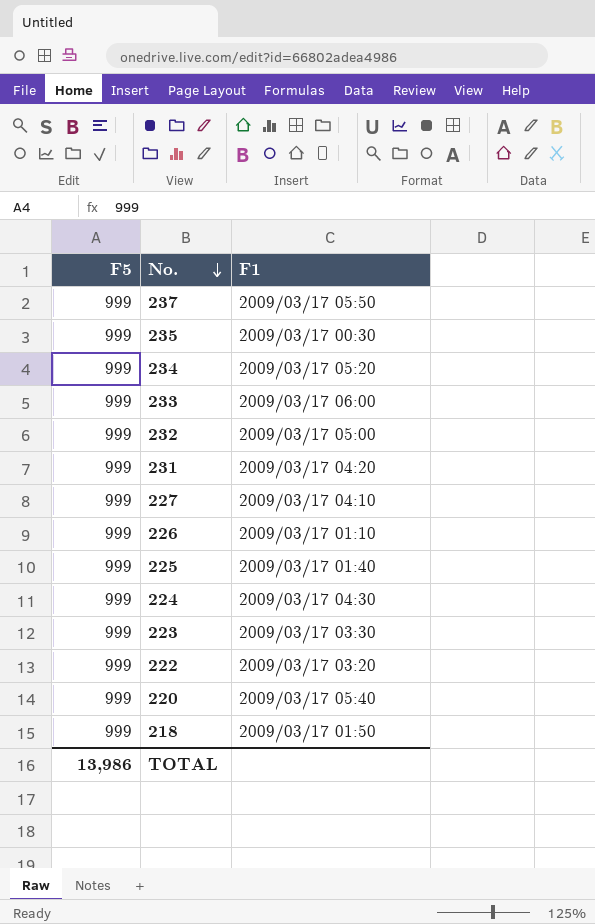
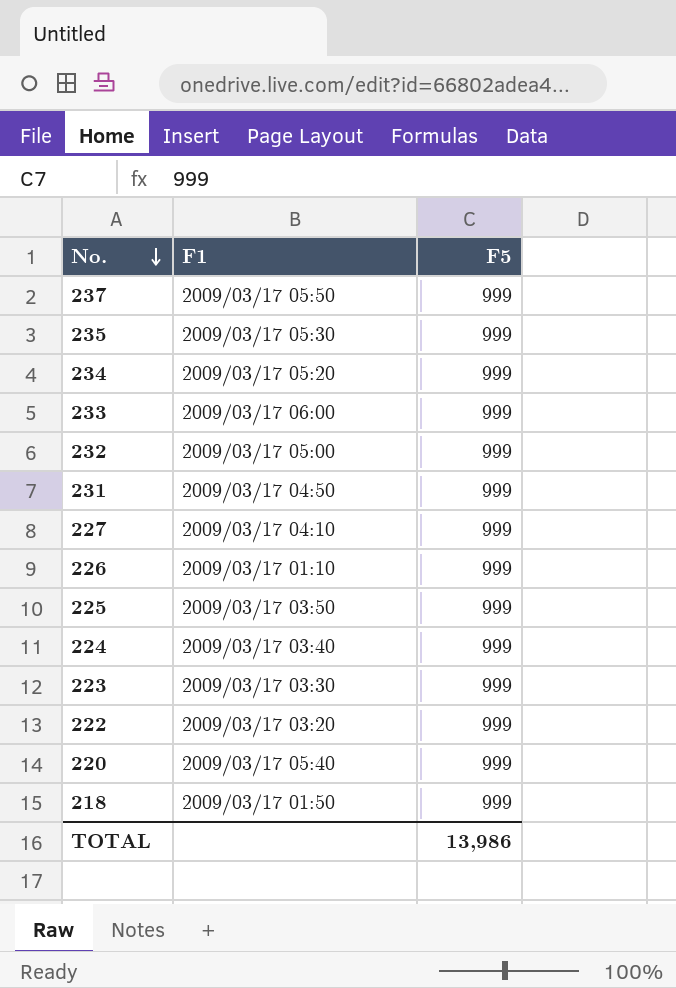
column F5 | position: 1 -> 3
235 | F1: 2009/03/17 00:30 -> 2009/03/17 05:30
231 | F1: 2009/03/17 04:20 -> 2009/03/17 04:50
225 | F1: 2009/03/17 01:40 -> 2009/03/17 03:50
224 | F1: 2009/03/17 04:30 -> 2009/03/17 03:40

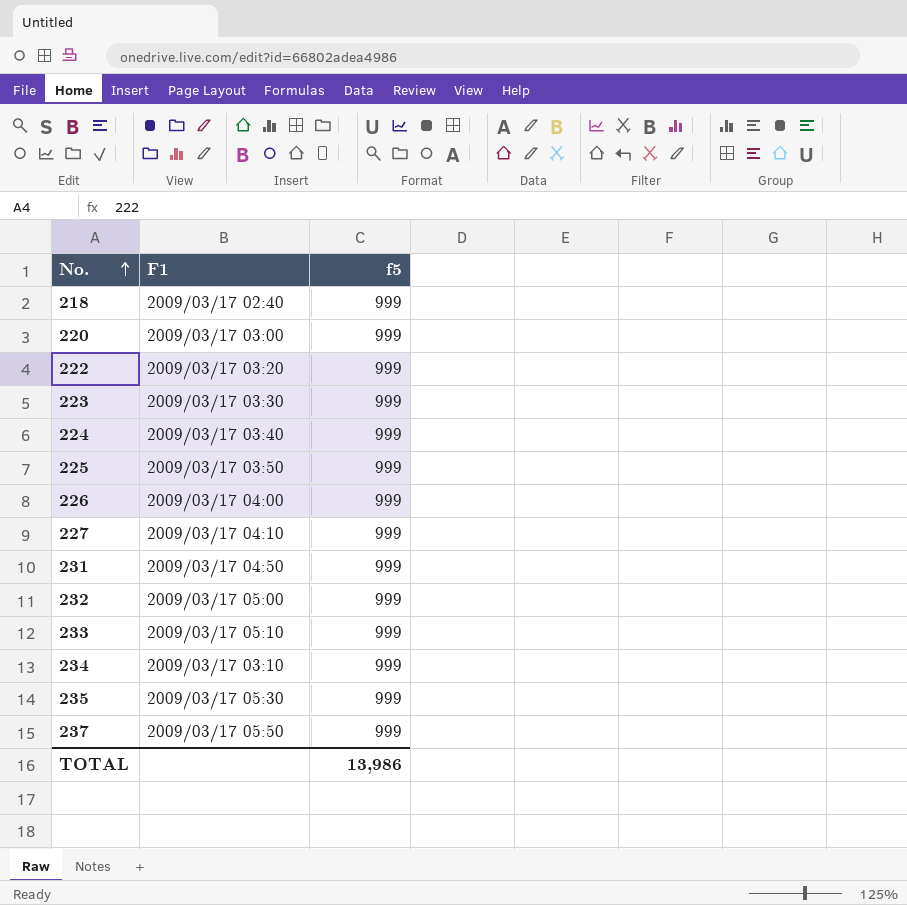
row order: No. descending -> No. ascending
column name: F5 -> f5
218 | F1: 2009/03/17 01:50 -> 2009/03/17 02:40
220 | F1: 2009/03/17 05:40 -> 2009/03/17 03:00
226 | F1: 2009/03/17 01:10 -> 2009/03/17 04:00
233 | F1: 2009/03/17 06:00 -> 2009/03/17 05:10
234 | F1: 2009/03/17 05:20 -> 2009/03/17 03:10

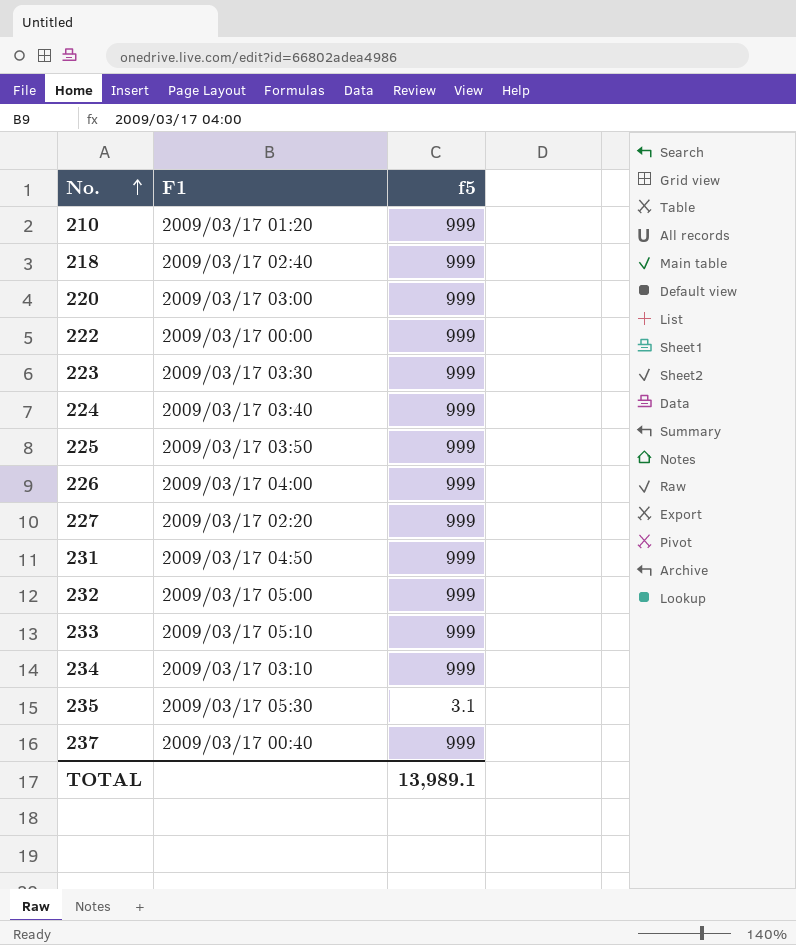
row 210: none -> 2009/03/17 01:20 | 999
222 | F1: 2009/03/17 03:20 -> 2009/03/17 00:00
227 | F1: 2009/03/17 04:10 -> 2009/03/17 02:20
235 | f5: 999 -> 3.1
237 | F1: 2009/03/17 05:50 -> 2009/03/17 00:40
TOTAL | f5: 13,986 -> 13,989.1

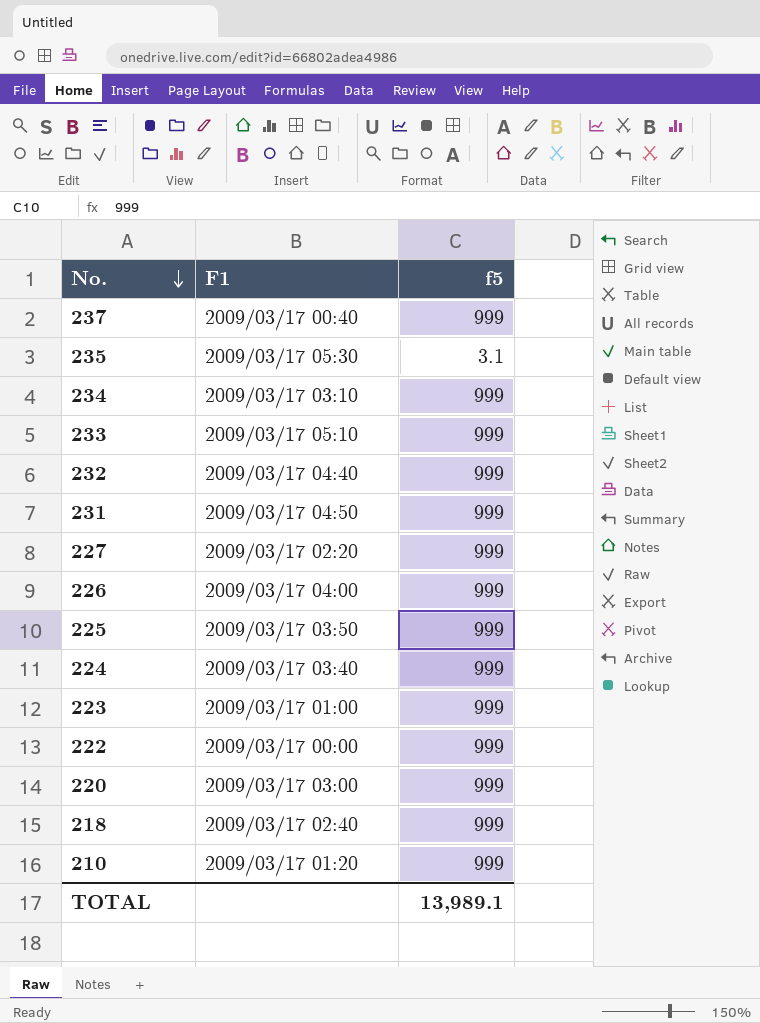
row order: No. ascending -> No. descending
232 | F1: 2009/03/17 05:00 -> 2009/03/17 04:40
223 | F1: 2009/03/17 03:30 -> 2009/03/17 01:00

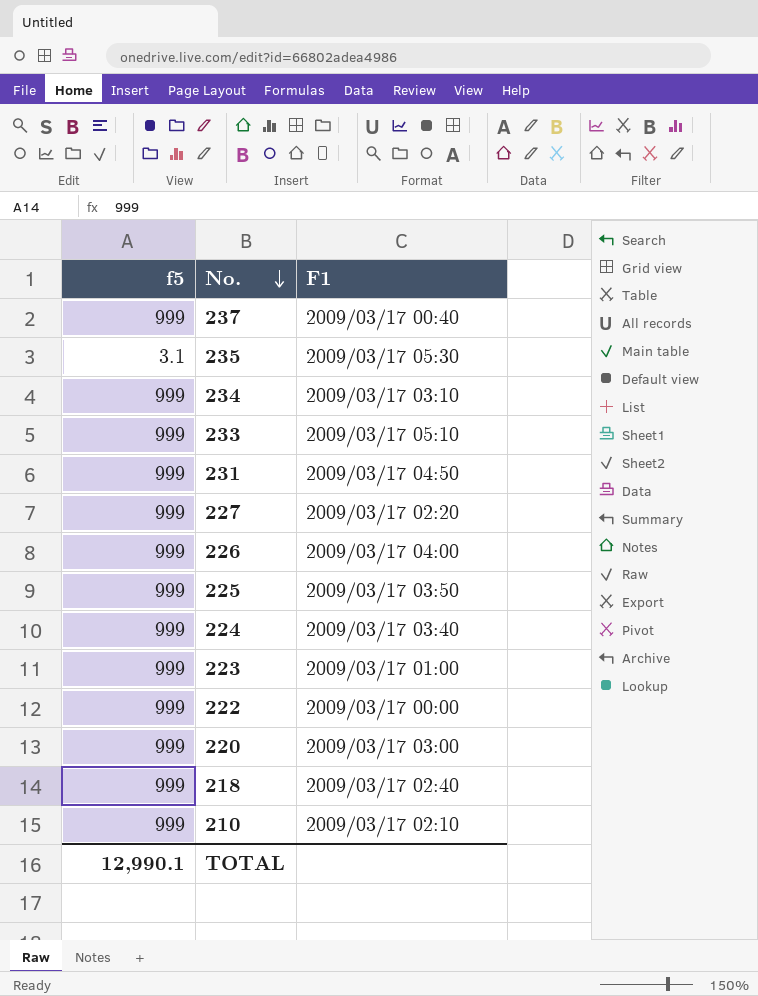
column f5 | position: 3 -> 1
row 232: 2009/03/17 04:40 | 999 -> none
210 | F1: 2009/03/17 01:20 -> 2009/03/17 02:10
TOTAL | f5: 13,989.1 -> 12,990.1

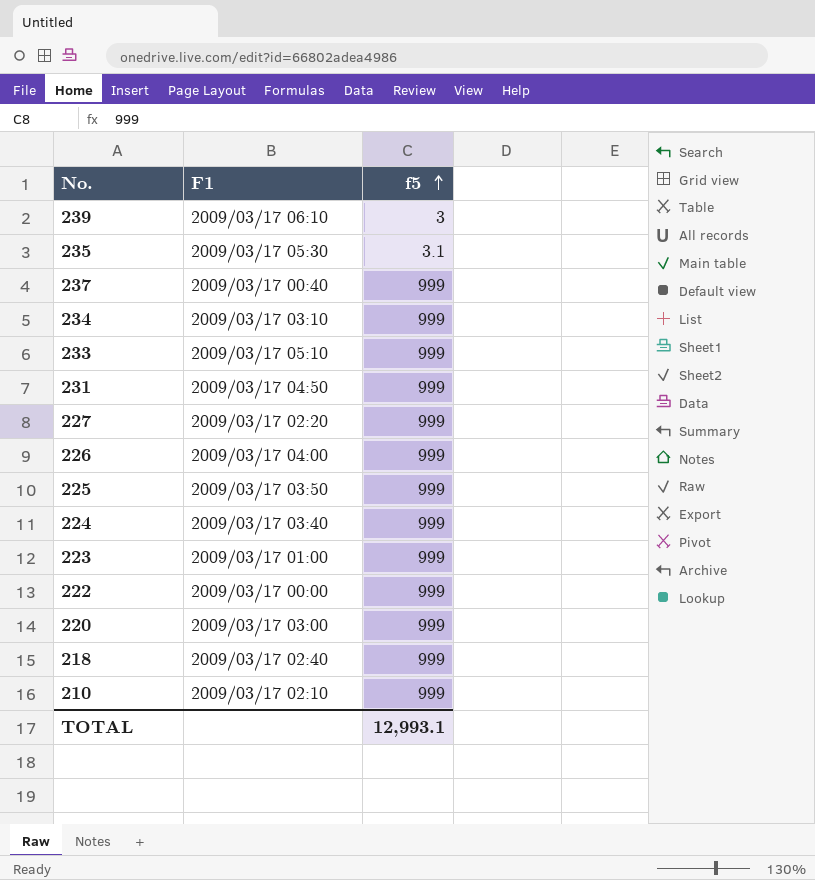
row order: No. descending -> f5 ascending
column f5 | position: 1 -> 3
row 239: none -> 2009/03/17 06:10 | 3
TOTAL | f5: 12,990.1 -> 12,993.1

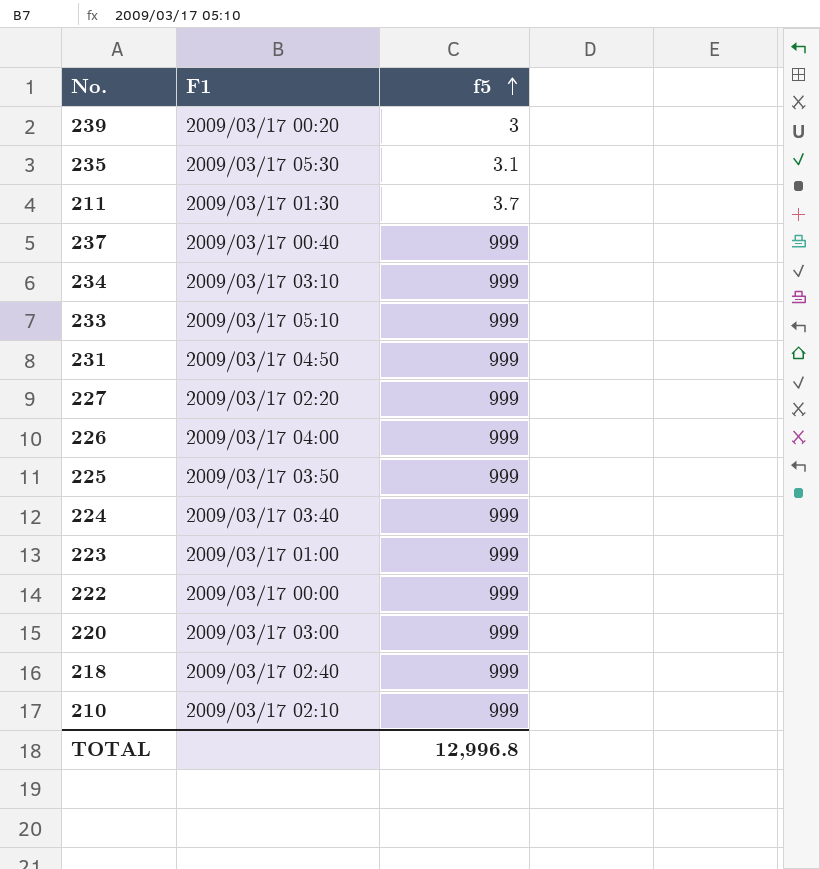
239 | F1: 2009/03/17 06:10 -> 2009/03/17 00:20
row 211: none -> 2009/03/17 01:30 | 3.7
TOTAL | f5: 12,993.1 -> 12,996.8

